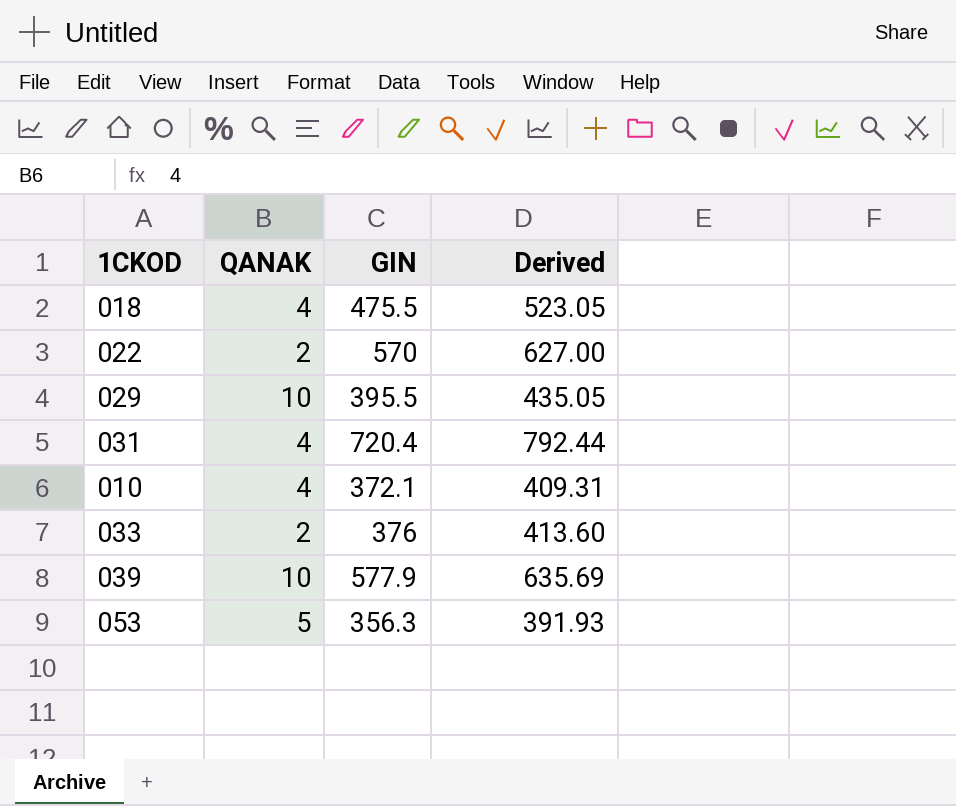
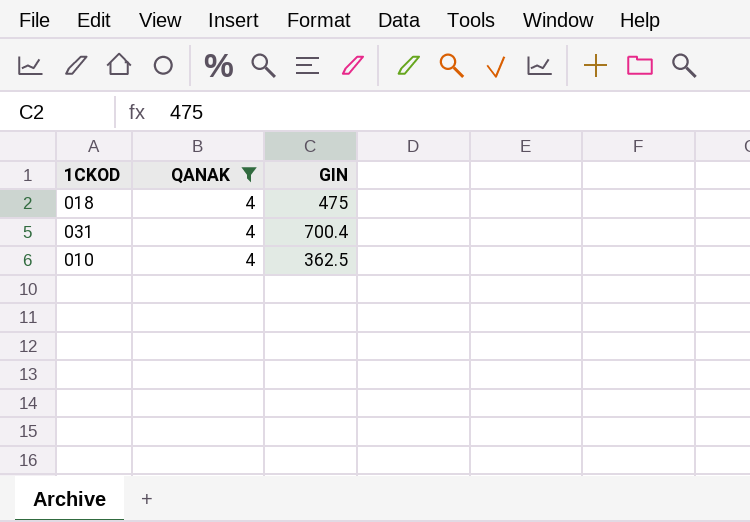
filter: none -> QANAK = 4
column Derived | formula: [GIN] * 1.1 -> none
018 | GIN: 475.5 -> 475
031 | GIN: 720.4 -> 700.4
010 | GIN: 372.1 -> 362.5

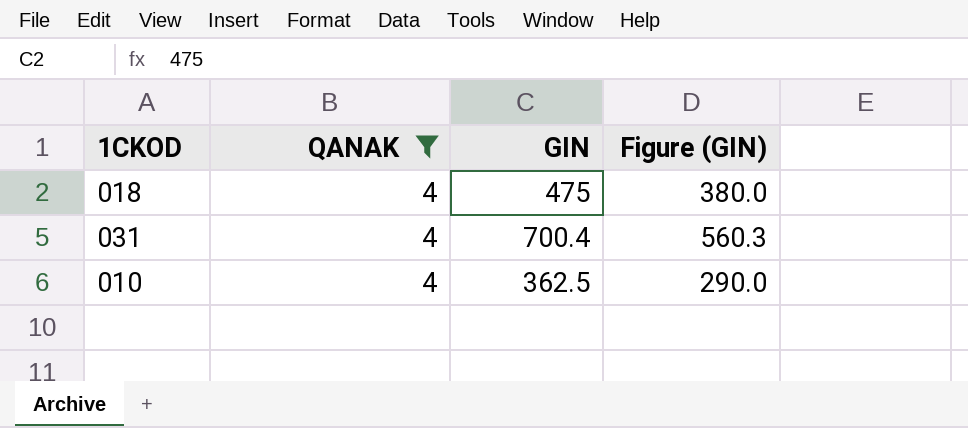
column Figure (GIN) | formula: none -> [GIN] * 0.8

